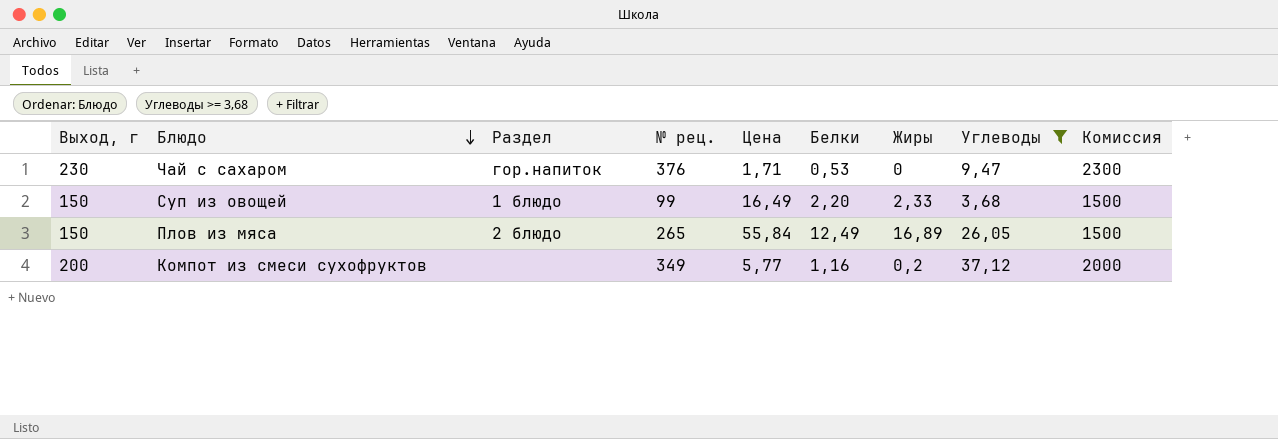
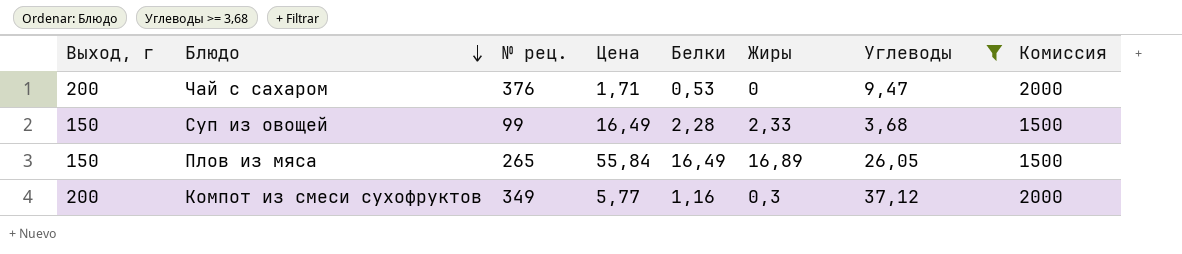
column Раздел | position: 3 -> none
Чай с сахаром | Выход, г: 230 -> 200
Чай с сахаром | Комиссия: 2300 -> 2000
Суп из овощей | Белки: 2,20 -> 2,28
Плов из мяса | Белки: 12,49 -> 16,49
Компот из смеси сухофруктов | Жиры: 0,2 -> 0,3

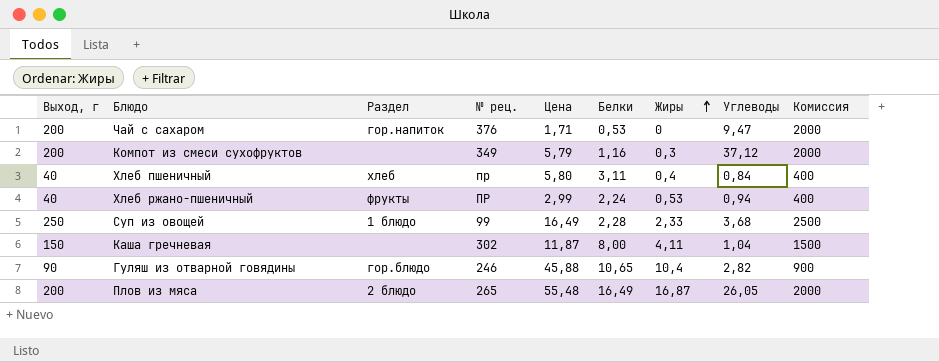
filter: Углеводы >= 3,68 -> none
row order: Блюдо descending -> Жиры ascending
column Раздел | position: none -> 3
Компот из смеси сухофруктов | Цена: 5,77 -> 5,79
Суп из овощей | Выход, г: 150 -> 250
Суп из овощей | Комиссия: 1500 -> 2500
Плов из мяса | Выход, г: 150 -> 200
Плов из мяса | Цена: 55,84 -> 55,48
Плов из мяса | Жиры: 16,89 -> 16,87
Плов из мяса | Комиссия: 1500 -> 2000

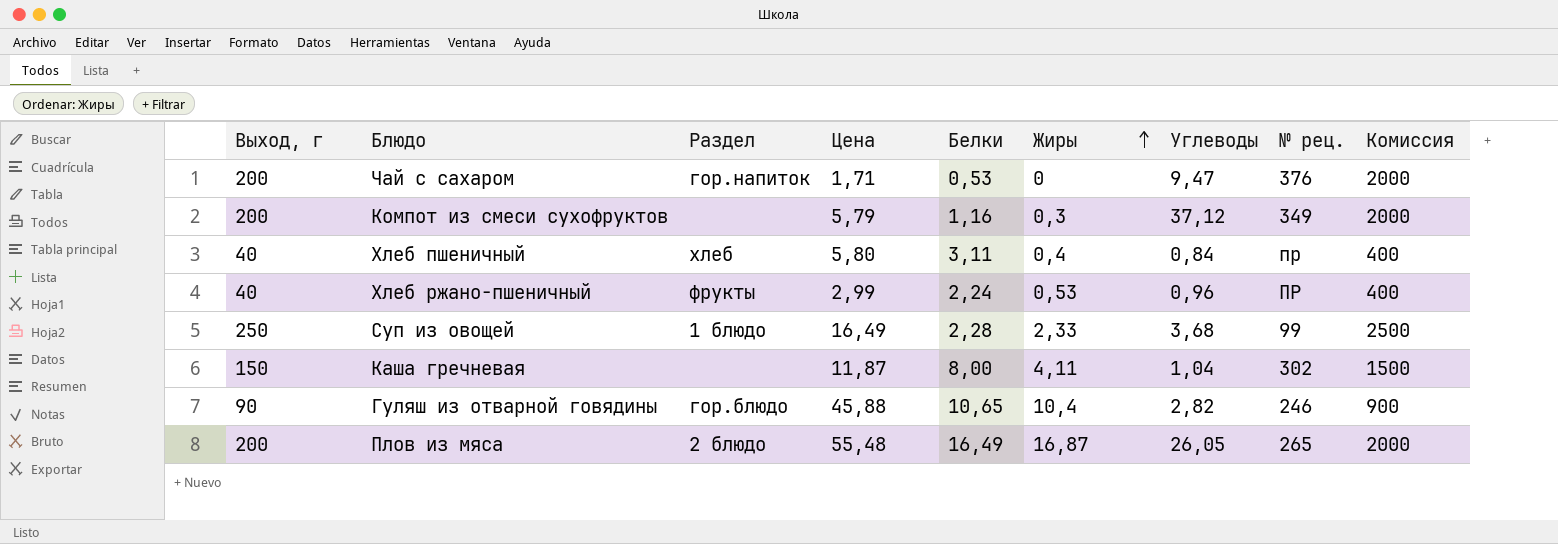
column № рец. | position: 4 -> 8
Хлеб ржано-пшеничный | Углеводы: 0,94 -> 0,96

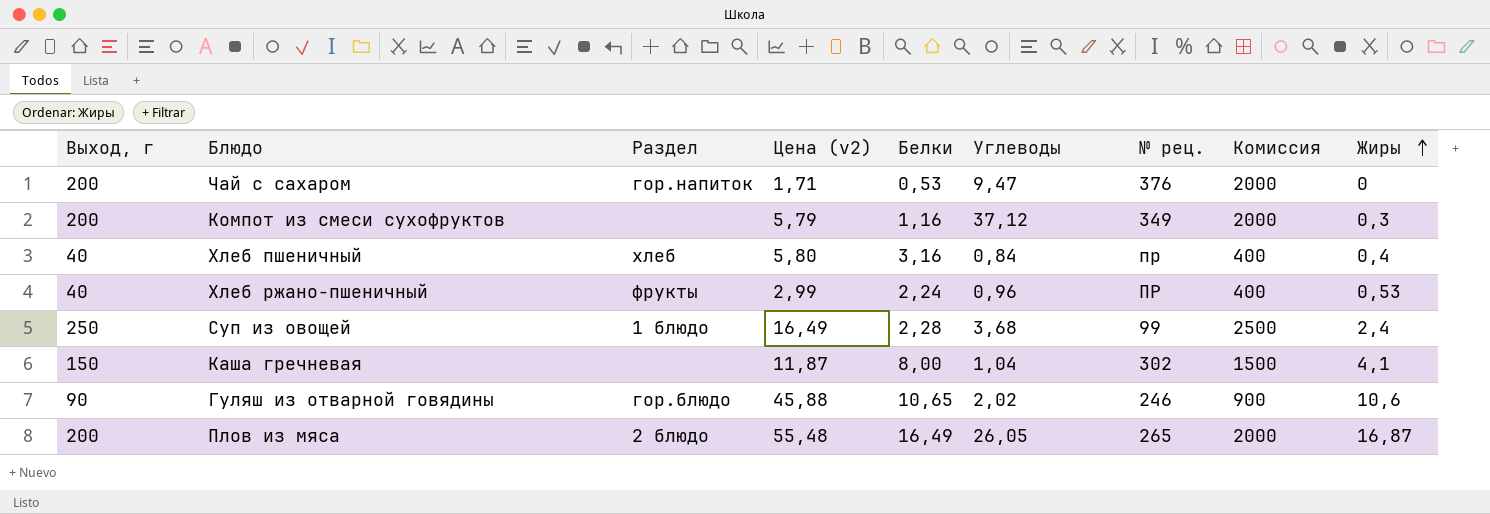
column name: Цена -> Цена (v2)
column Жиры | position: 6 -> 9
Хлеб пшеничный | Белки: 3,11 -> 3,16
Суп из овощей | Жиры: 2,33 -> 2,4
Каша гречневая | Жиры: 4,11 -> 4,1
Гуляш из отварной говядины | Углеводы: 2,82 -> 2,02
Гуляш из отварной говядины | Жиры: 10,4 -> 10,6

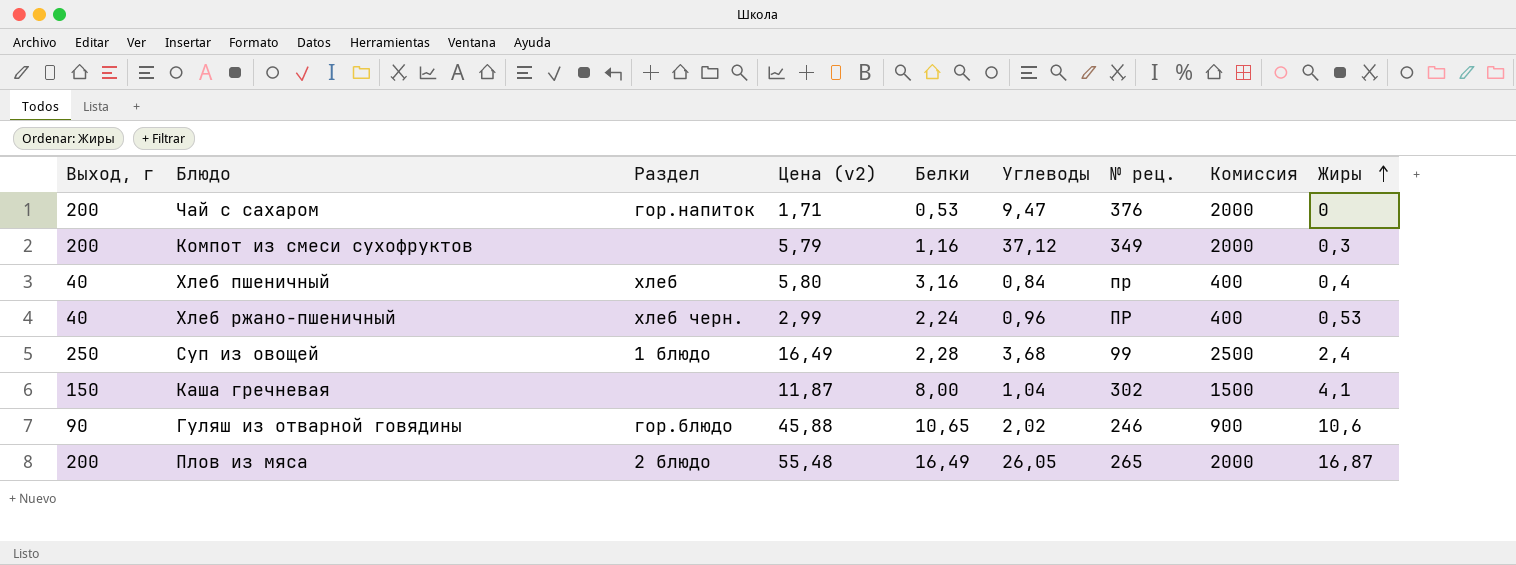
Хлеб ржано-пшеничный | Раздел: фрукты -> хлеб черн.

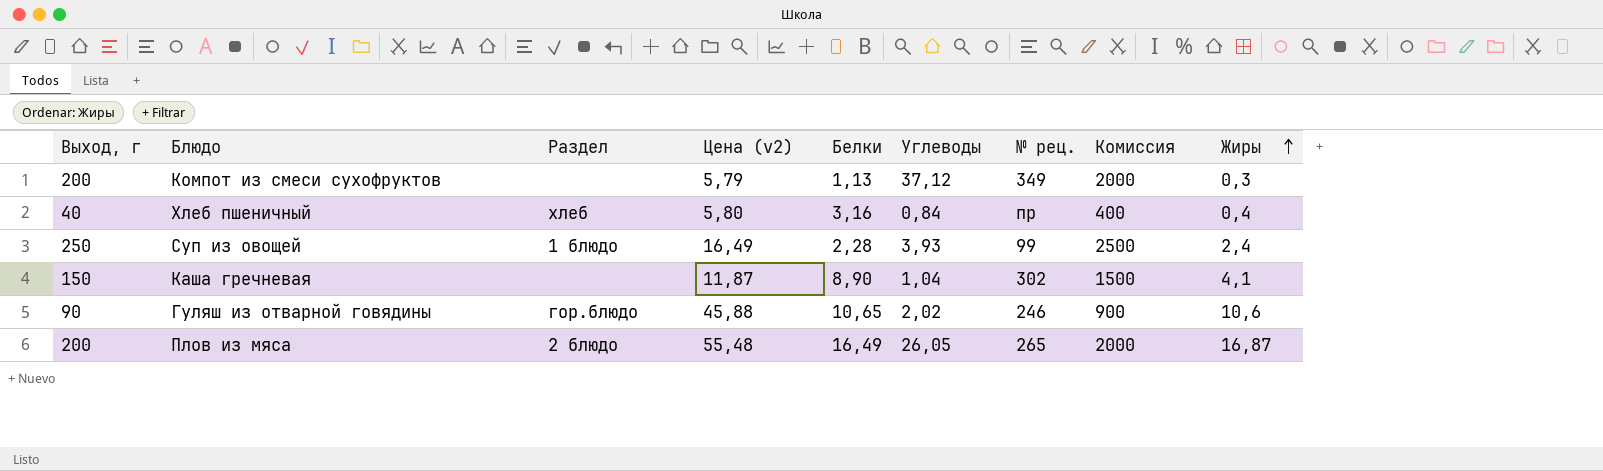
row Чай с сахаром: 200 | гор.напиток | 1,71 | 0,53 | 9,47 | 376 | 2000 | 0 -> none
row Хлеб ржано-пшеничный: 40 | хлеб черн. | 2,99 | 2,24 | 0,96 | ПР | 400 | 0,53 -> none
Компот из смеси сухофруктов | Белки: 1,16 -> 1,13
Суп из овощей | Углеводы: 3,68 -> 3,93
Каша гречневая | Белки: 8,00 -> 8,90

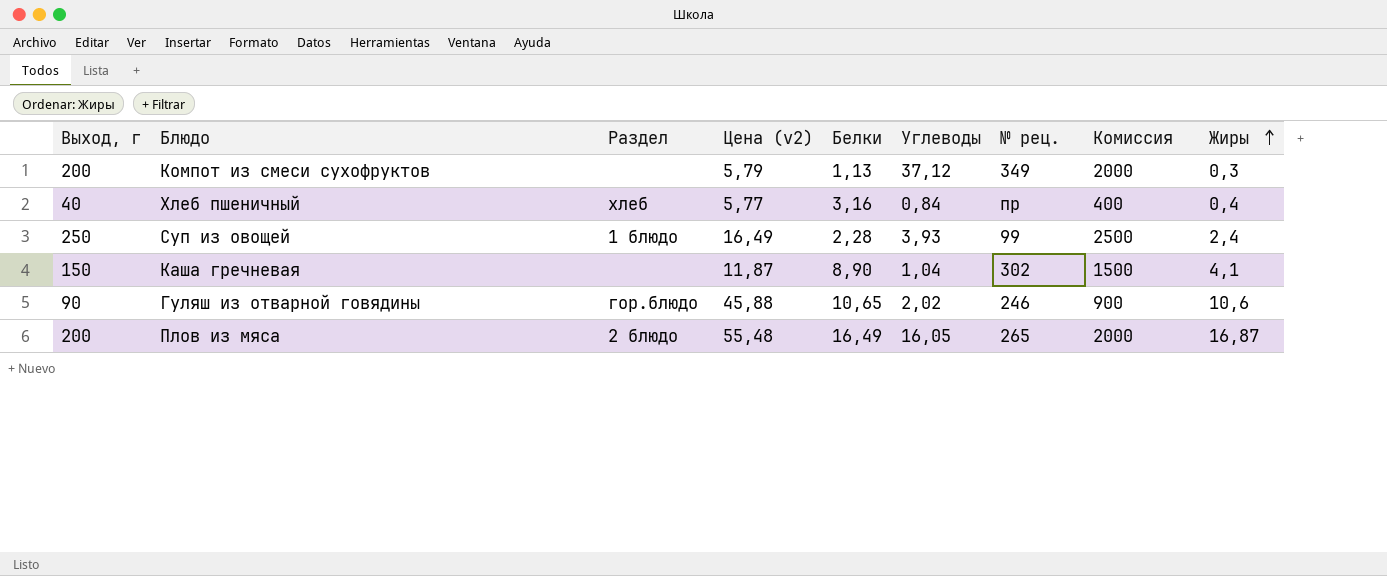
Хлеб пшеничный | Цена (v2): 5,80 -> 5,77
Плов из мяса | Углеводы: 26,05 -> 16,05

